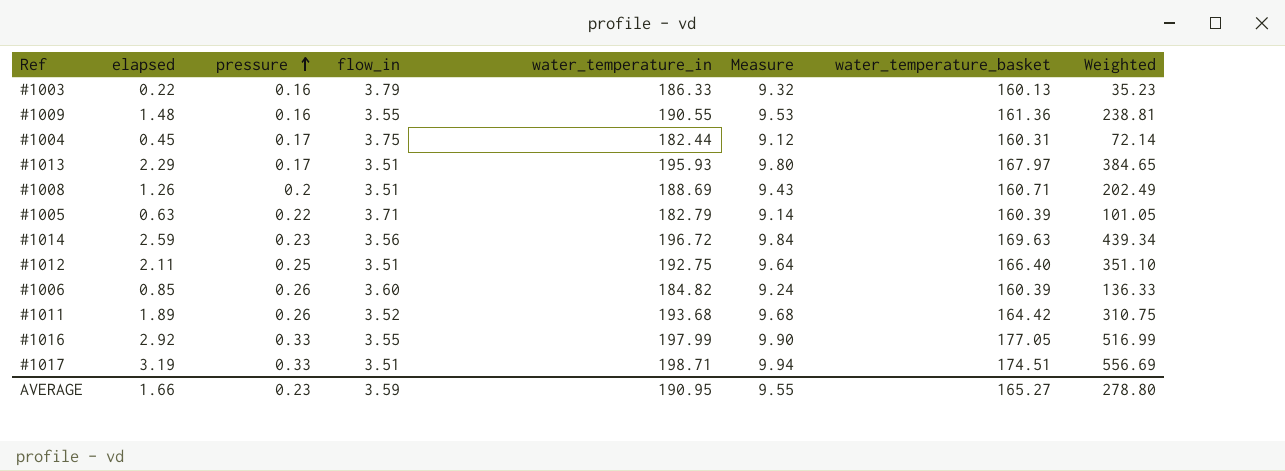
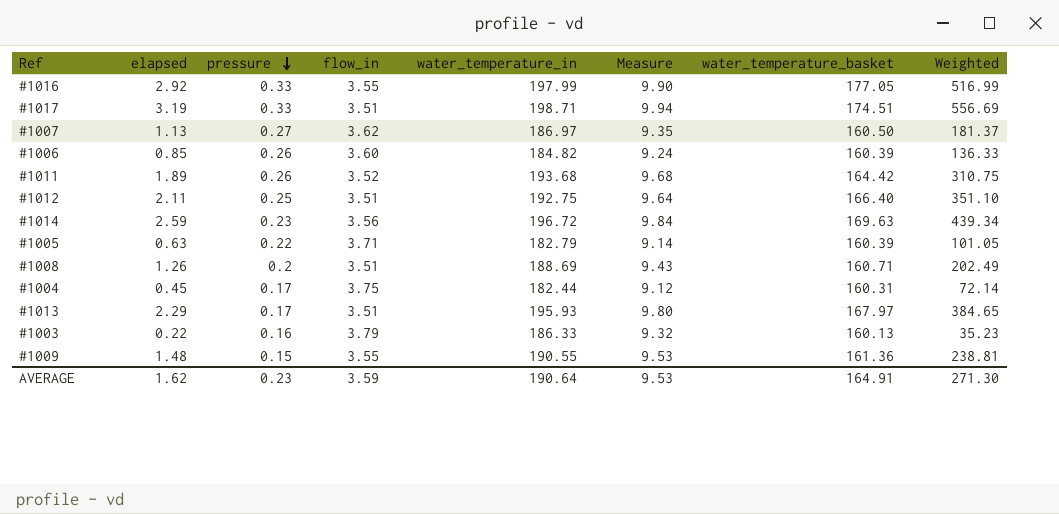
row order: pressure ascending -> pressure descending
row #1007: none -> 1.13 | 0.27 | 3.62 | 186.97 | 9.35 | 160.50 | 181.37
#1009 | pressure: 0.16 -> 0.15
AVERAGE | elapsed: 1.66 -> 1.62
AVERAGE | water_temperature_in: 190.95 -> 190.64
AVERAGE | Measure: 9.55 -> 9.53
AVERAGE | water_temperature_basket: 165.27 -> 164.91
AVERAGE | Weighted: 278.80 -> 271.30

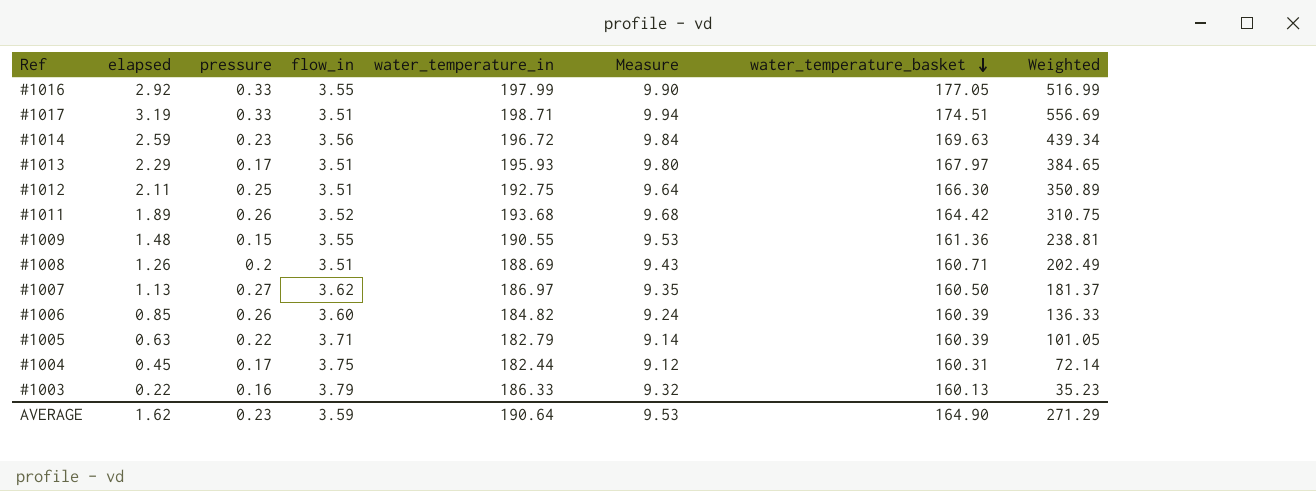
row order: pressure descending -> water_temperature_basket descending
#1012 | water_temperature_basket: 166.40 -> 166.30
#1012 | Weighted: 351.10 -> 350.89
AVERAGE | water_temperature_basket: 164.91 -> 164.90
AVERAGE | Weighted: 271.30 -> 271.29

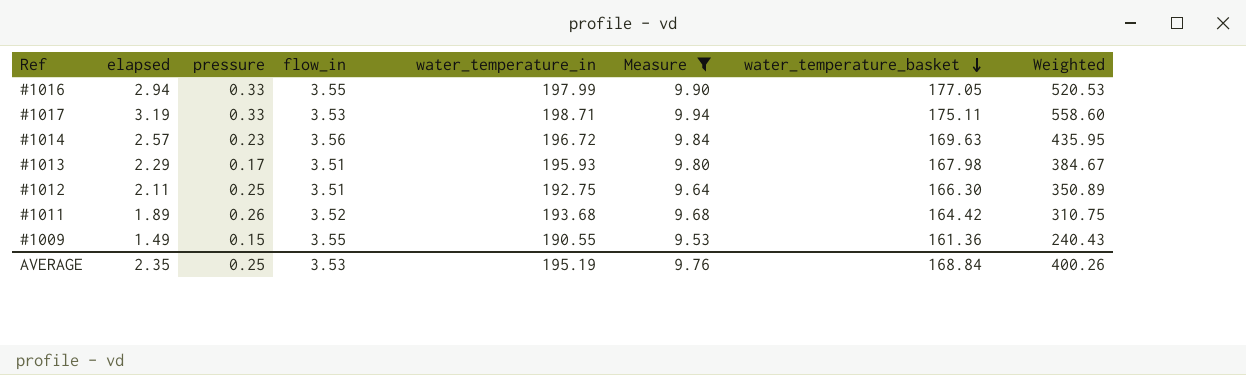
filter: none -> Measure >= 9.53
#1016 | elapsed: 2.92 -> 2.94
#1016 | Weighted: 516.99 -> 520.53
#1017 | flow_in: 3.51 -> 3.53
#1017 | water_temperature_basket: 174.51 -> 175.11
#1017 | Weighted: 556.69 -> 558.60
#1014 | elapsed: 2.59 -> 2.57
#1014 | Weighted: 439.34 -> 435.95
#1013 | water_temperature_basket: 167.97 -> 167.98
#1013 | Weighted: 384.65 -> 384.67
#1009 | elapsed: 1.48 -> 1.49
#1009 | Weighted: 238.81 -> 240.43
AVERAGE | elapsed: 1.62 -> 2.35
AVERAGE | pressure: 0.23 -> 0.25
AVERAGE | flow_in: 3.59 -> 3.53
AVERAGE | water_temperature_in: 190.64 -> 195.19
AVERAGE | Measure: 9.53 -> 9.76
AVERAGE | water_temperature_basket: 164.90 -> 168.84
AVERAGE | Weighted: 271.29 -> 400.26

